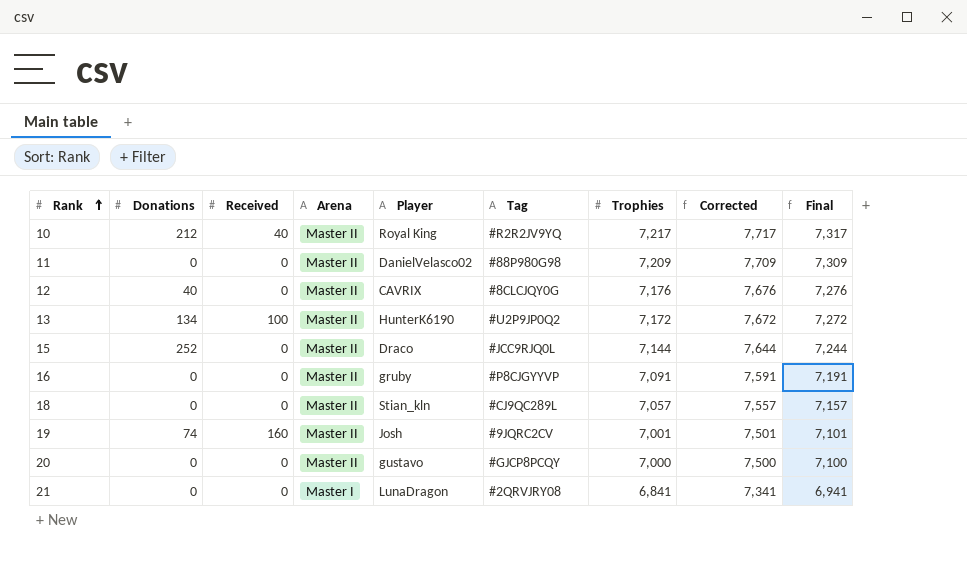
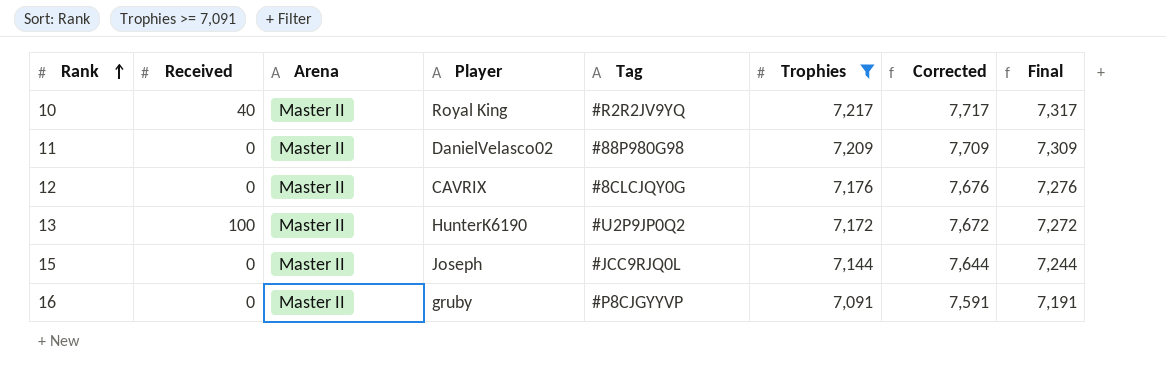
filter: none -> Trophies >= 7,091
column Donations | position: 2 -> none
15 | Player: Draco -> Joseph

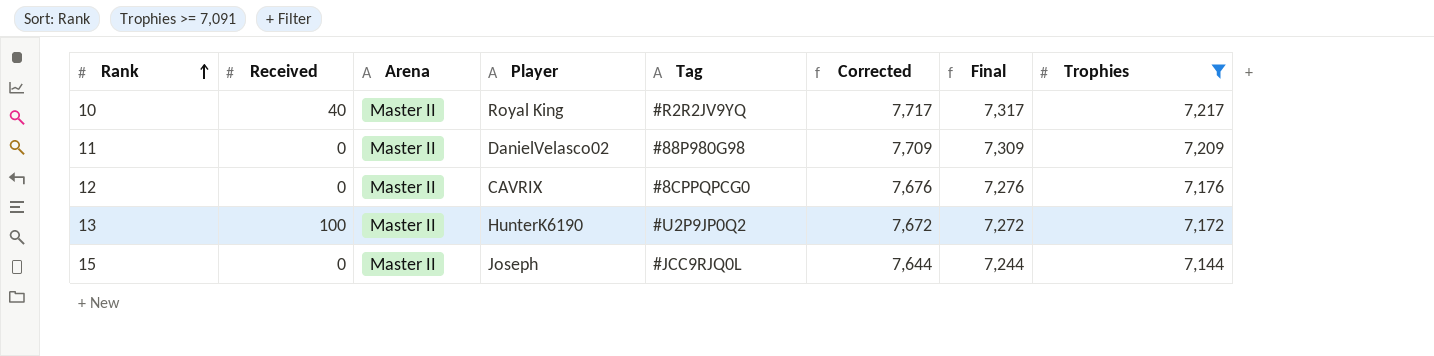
column Trophies | position: 6 -> 8
row 16: 0 | Master II | gruby | #P8CJGYYVP | 7,091 | 7,591 | 7,191 -> none
12 | Tag: #8CLCJQY0G -> #8CPPQPCG0

